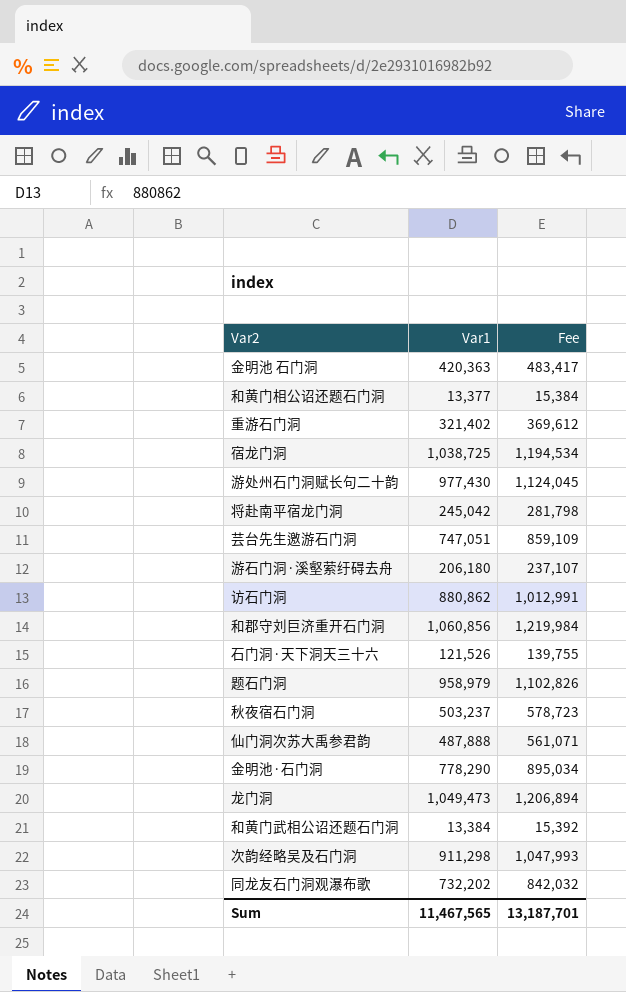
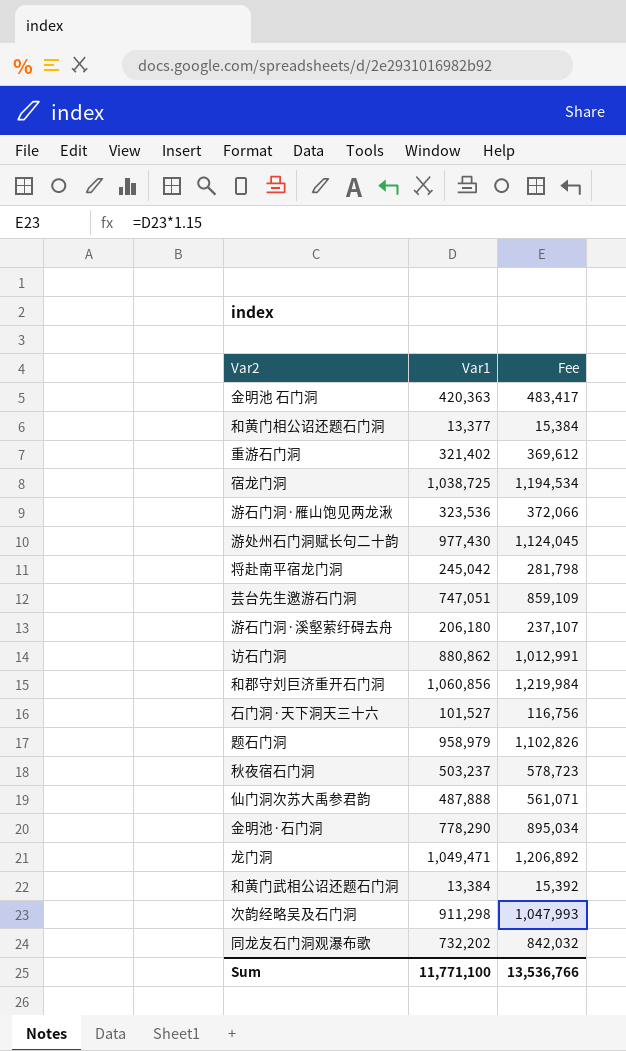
row 游石门洞·雁山饱见两龙湫: none -> 323,536 | 372,066
石门洞·天下洞天三十六 | Var1: 121,526 -> 101,527
石门洞·天下洞天三十六 | Fee: 139,755 -> 116,756
龙门洞 | Var1: 1,049,473 -> 1,049,471
龙门洞 | Fee: 1,206,894 -> 1,206,892
Sum | Var1: 11,467,565 -> 11,771,100
Sum | Fee: 13,187,701 -> 13,536,766

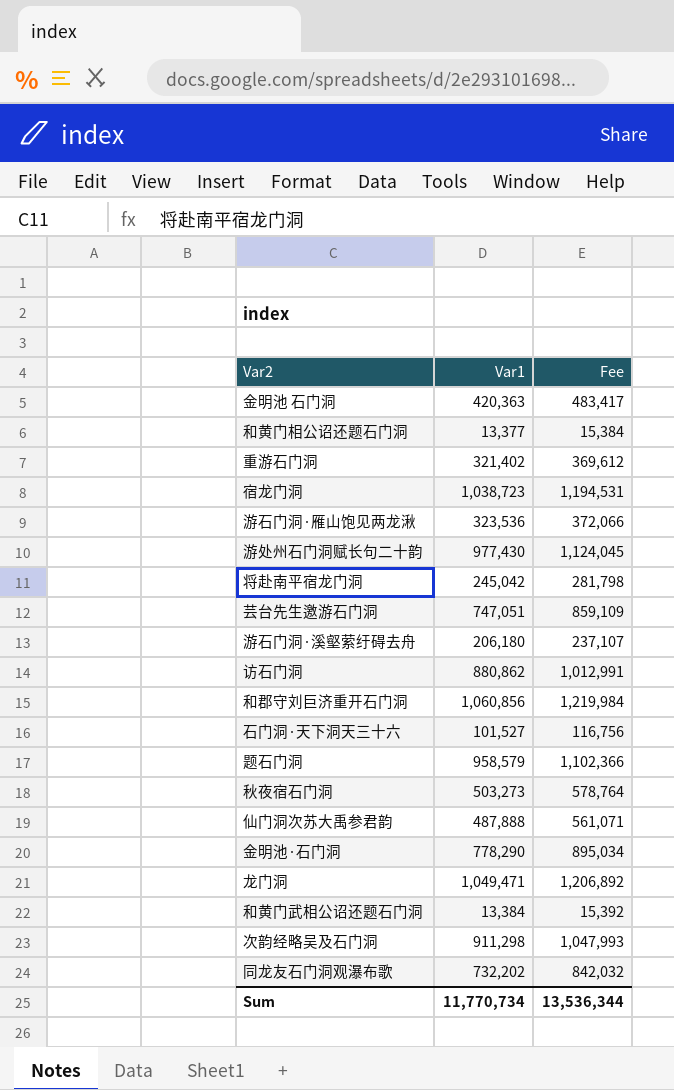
宿龙门洞 | Var1: 1,038,725 -> 1,038,723
宿龙门洞 | Fee: 1,194,534 -> 1,194,531
题石门洞 | Var1: 958,979 -> 958,579
题石门洞 | Fee: 1,102,826 -> 1,102,366
秋夜宿石门洞 | Var1: 503,237 -> 503,273
秋夜宿石门洞 | Fee: 578,723 -> 578,764
Sum | Var1: 11,771,100 -> 11,770,734
Sum | Fee: 13,536,766 -> 13,536,344

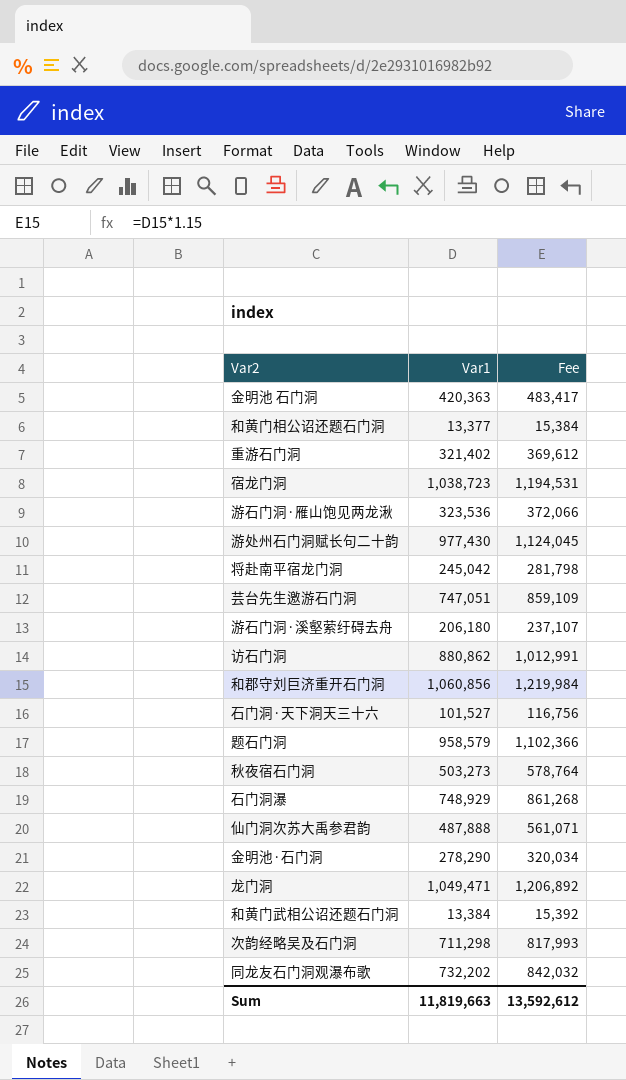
row 石门洞瀑: none -> 748,929 | 861,268
金明池·石门洞 | Var1: 778,290 -> 278,290
金明池·石门洞 | Fee: 895,034 -> 320,034
次韵经略吴及石门洞 | Var1: 911,298 -> 711,298
次韵经略吴及石门洞 | Fee: 1,047,993 -> 817,993
Sum | Var1: 11,770,734 -> 11,819,663
Sum | Fee: 13,536,344 -> 13,592,612

